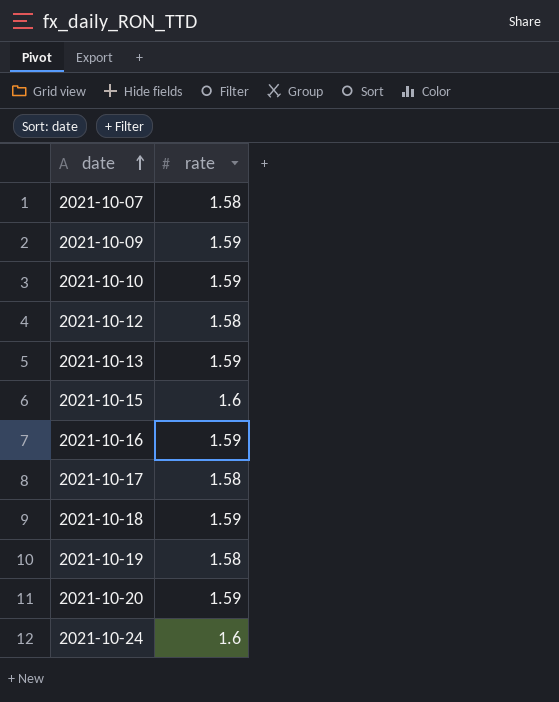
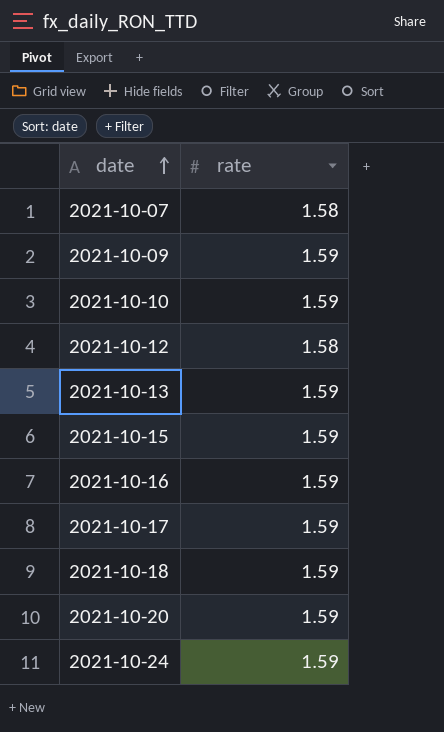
row 2021-10-19: 1.58 -> none
2021-10-15 | rate: 1.6 -> 1.59
2021-10-17 | rate: 1.58 -> 1.59
2021-10-24 | rate: 1.6 -> 1.59

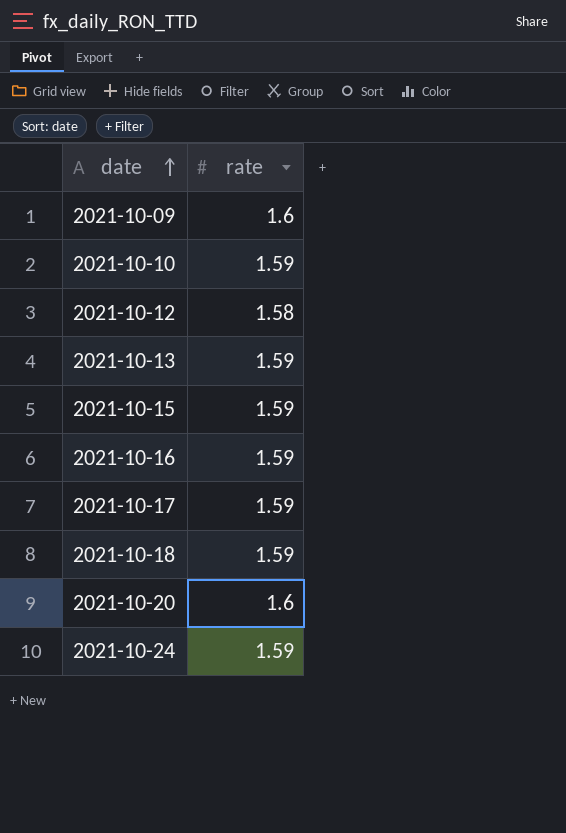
row 2021-10-07: 1.58 -> none
2021-10-09 | rate: 1.59 -> 1.6
2021-10-20 | rate: 1.59 -> 1.6

